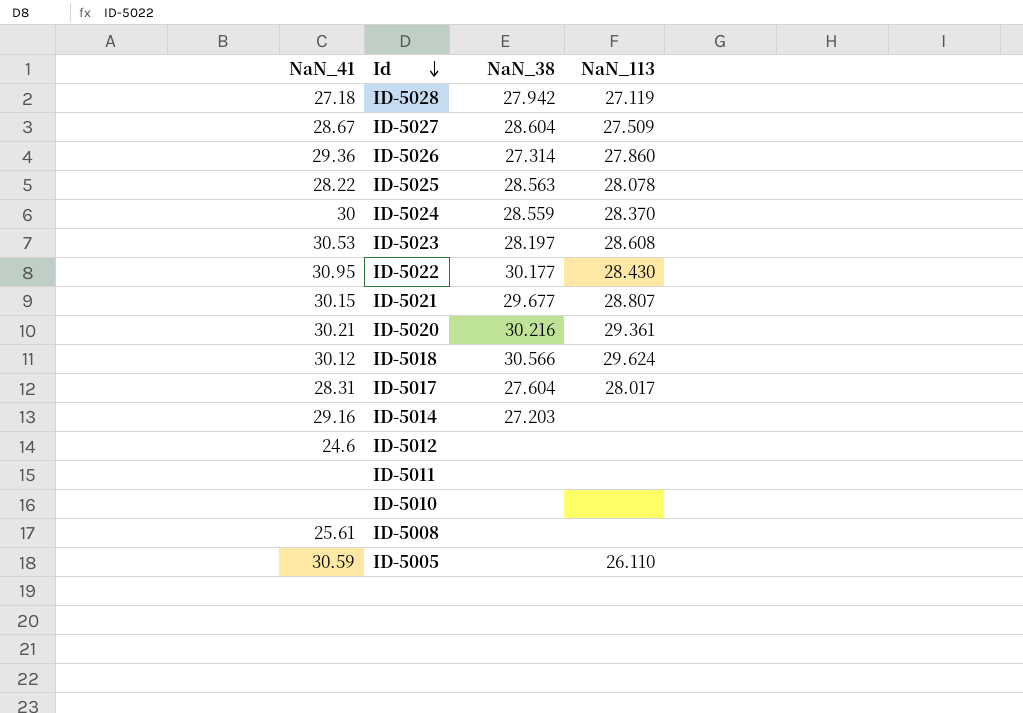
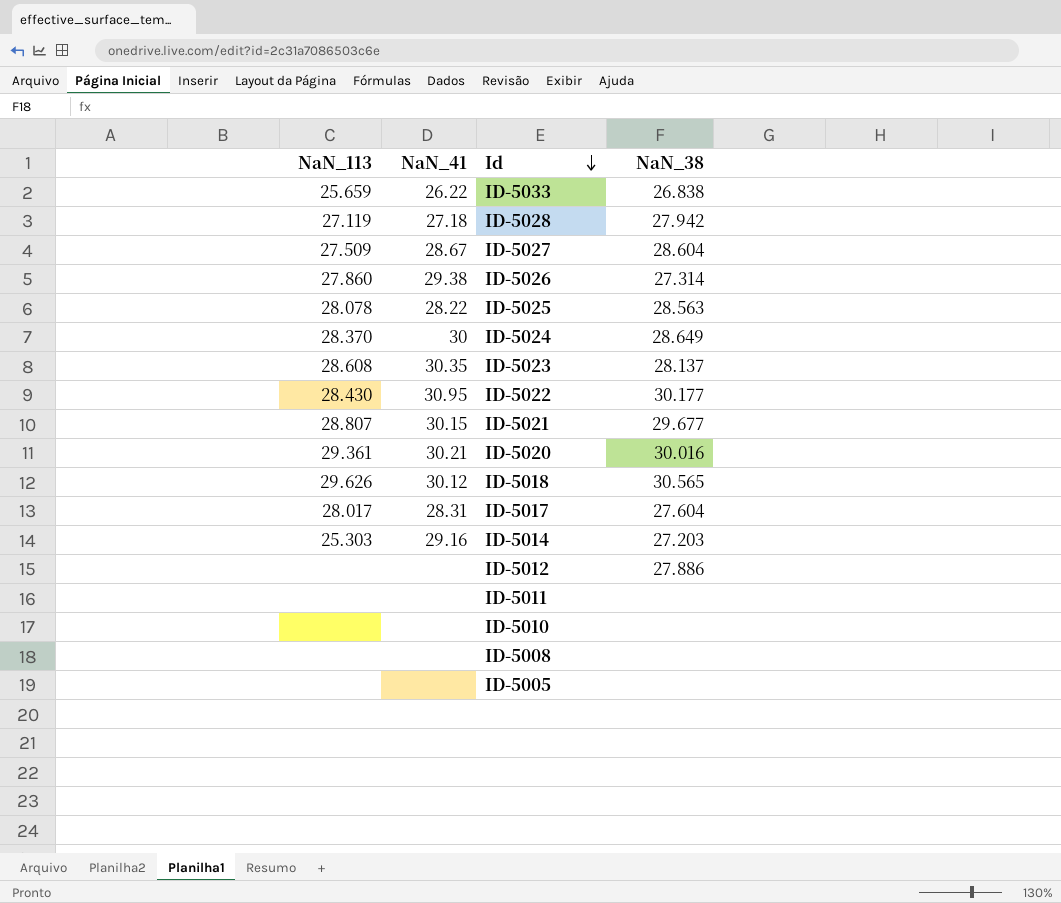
column NaN_113 | position: 4 -> 1
row ID-5033: none -> 25.659 | 26.22 | 26.838
ID-5026 | NaN_41: 29.36 -> 29.38
ID-5024 | NaN_38: 28.559 -> 28.649
ID-5023 | NaN_41: 30.53 -> 30.35
ID-5023 | NaN_38: 28.197 -> 28.137
ID-5020 | NaN_38: 30.216 -> 30.016
ID-5018 | NaN_113: 29.624 -> 29.626
ID-5018 | NaN_38: 30.566 -> 30.565
ID-5014 | NaN_113: none -> 25.303
ID-5012 | NaN_41: 24.6 -> none
ID-5012 | NaN_38: none -> 27.886
ID-5008 | NaN_41: 25.61 -> none
ID-5005 | NaN_113: 26.110 -> none
ID-5005 | NaN_41: 30.59 -> none

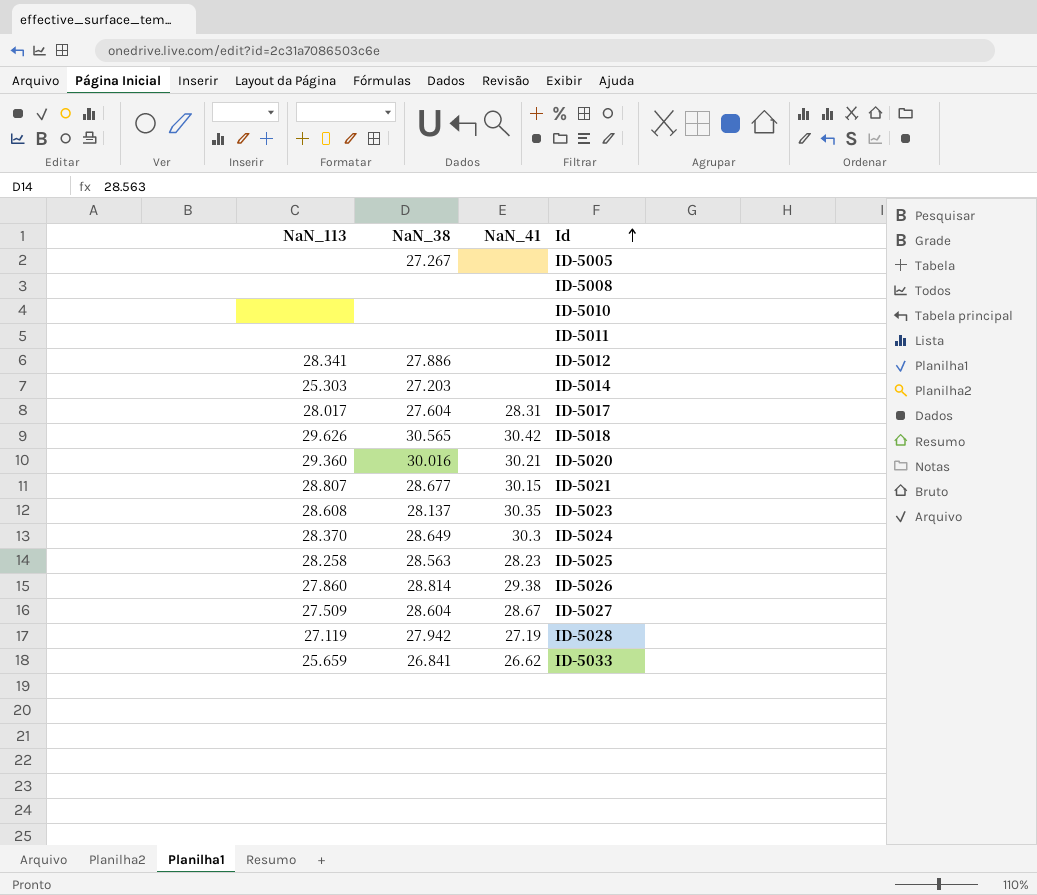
row order: Id descending -> Id ascending
column NaN_38 | position: 4 -> 2
row ID-5022: 28.430 | 30.95 | 30.177 -> none
ID-5005 | NaN_38: none -> 27.267
ID-5012 | NaN_113: none -> 28.341
ID-5014 | NaN_41: 29.16 -> none
ID-5018 | NaN_41: 30.12 -> 30.42
ID-5020 | NaN_113: 29.361 -> 29.360
ID-5021 | NaN_38: 29.677 -> 28.677
ID-5024 | NaN_41: 30 -> 30.3
ID-5025 | NaN_113: 28.078 -> 28.258
ID-5025 | NaN_41: 28.22 -> 28.23
ID-5026 | NaN_38: 27.314 -> 28.814
ID-5028 | NaN_41: 27.18 -> 27.19
ID-5033 | NaN_38: 26.838 -> 26.841
ID-5033 | NaN_41: 26.22 -> 26.62

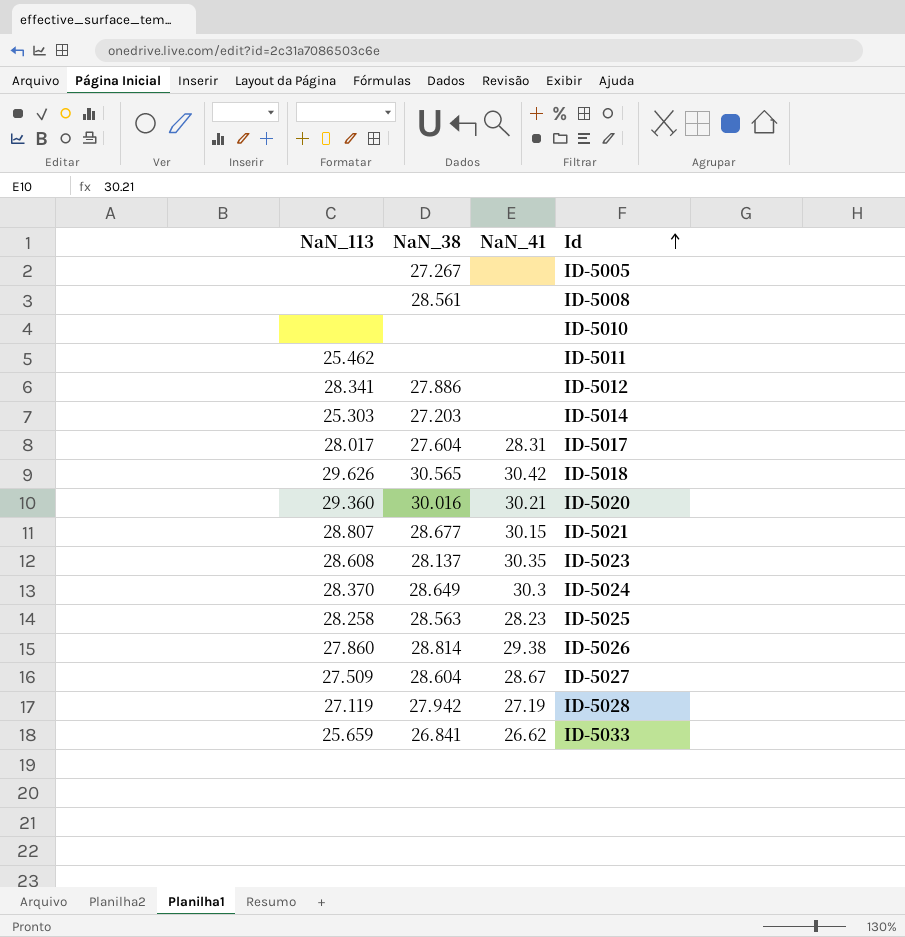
ID-5008 | NaN_38: none -> 28.561
ID-5011 | NaN_113: none -> 25.462

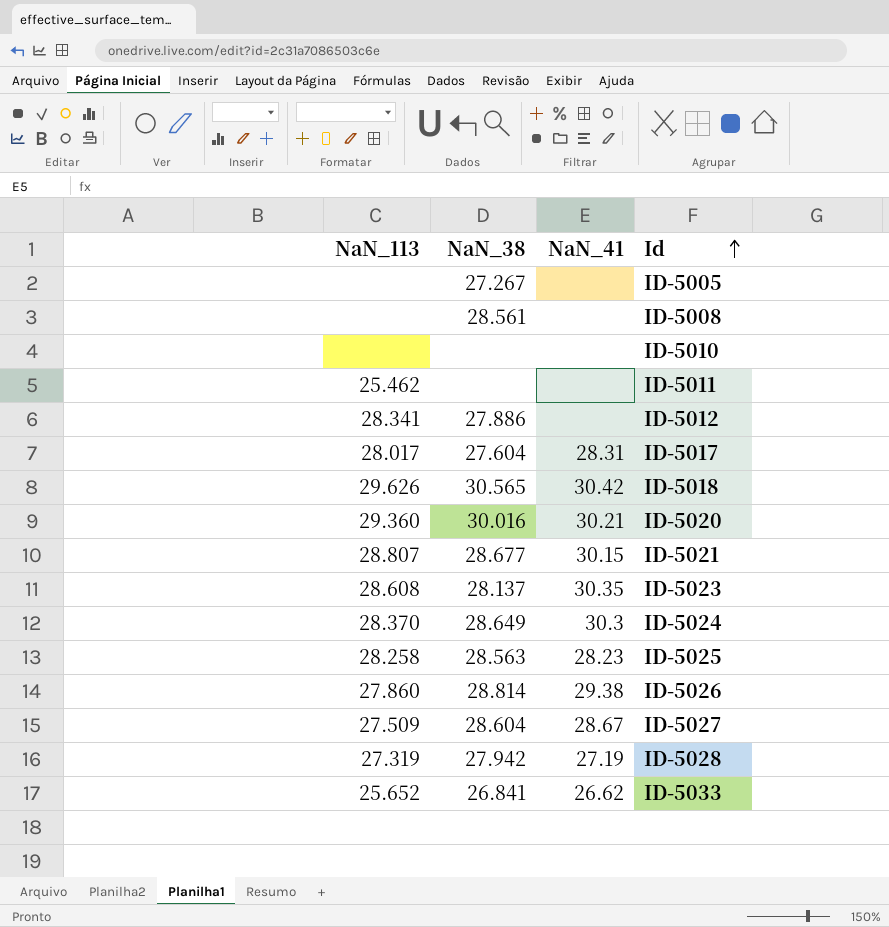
row ID-5014: 25.303 | 27.203 | none -> none
ID-5028 | NaN_113: 27.119 -> 27.319
ID-5033 | NaN_113: 25.659 -> 25.652

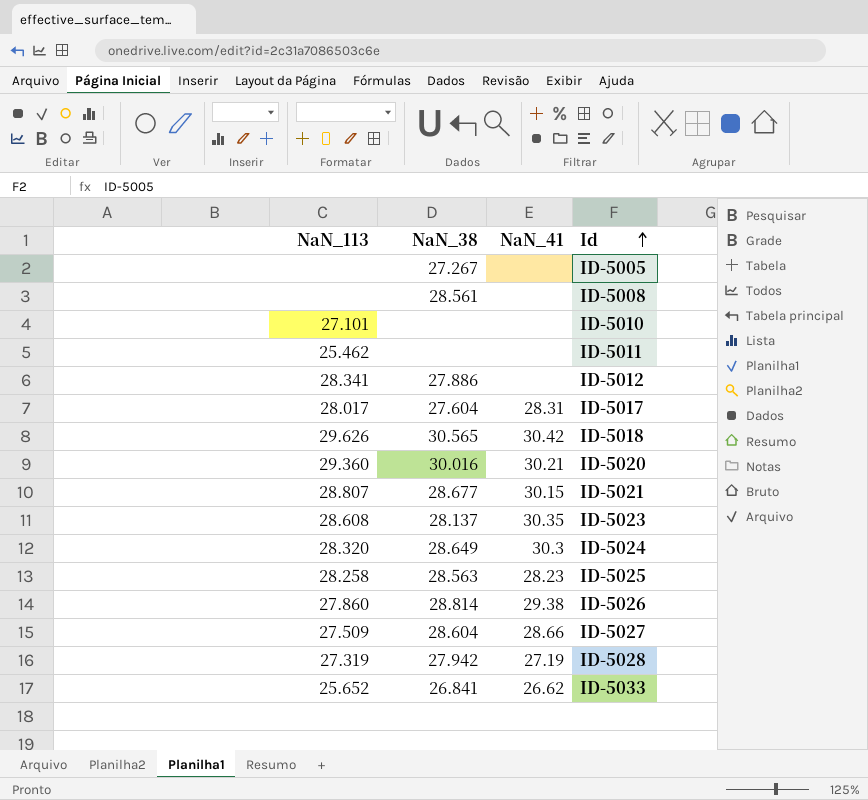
ID-5010 | NaN_113: none -> 27.101
ID-5024 | NaN_113: 28.370 -> 28.320
ID-5027 | NaN_41: 28.67 -> 28.66

